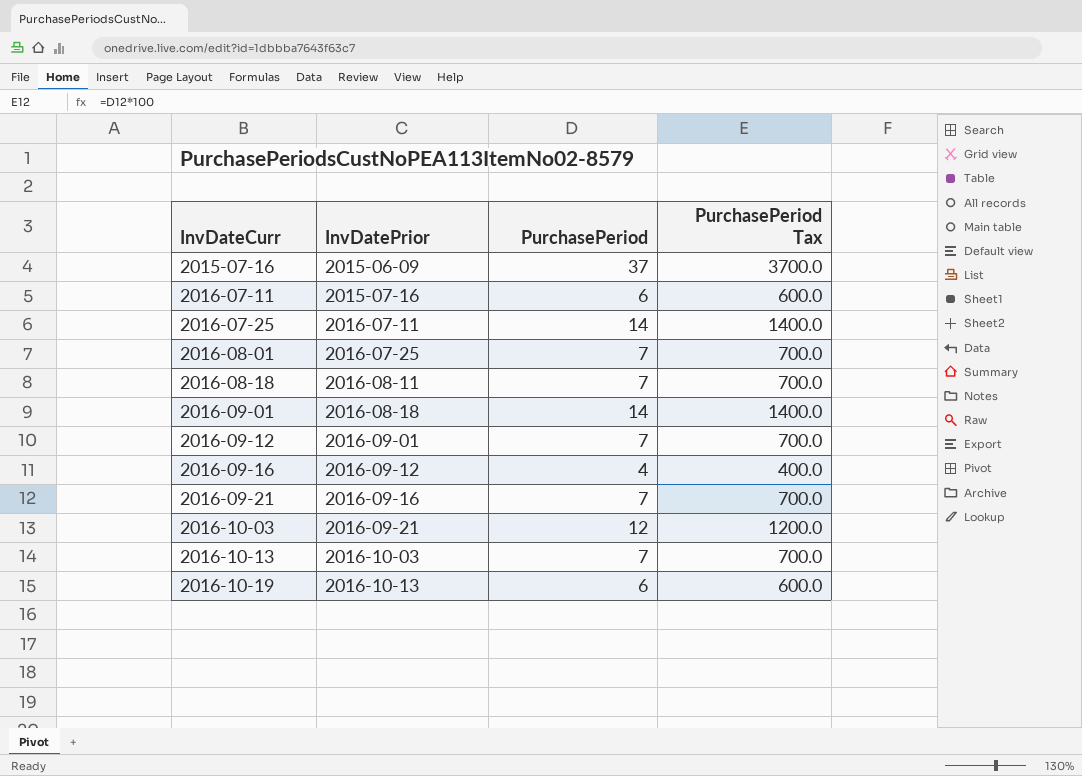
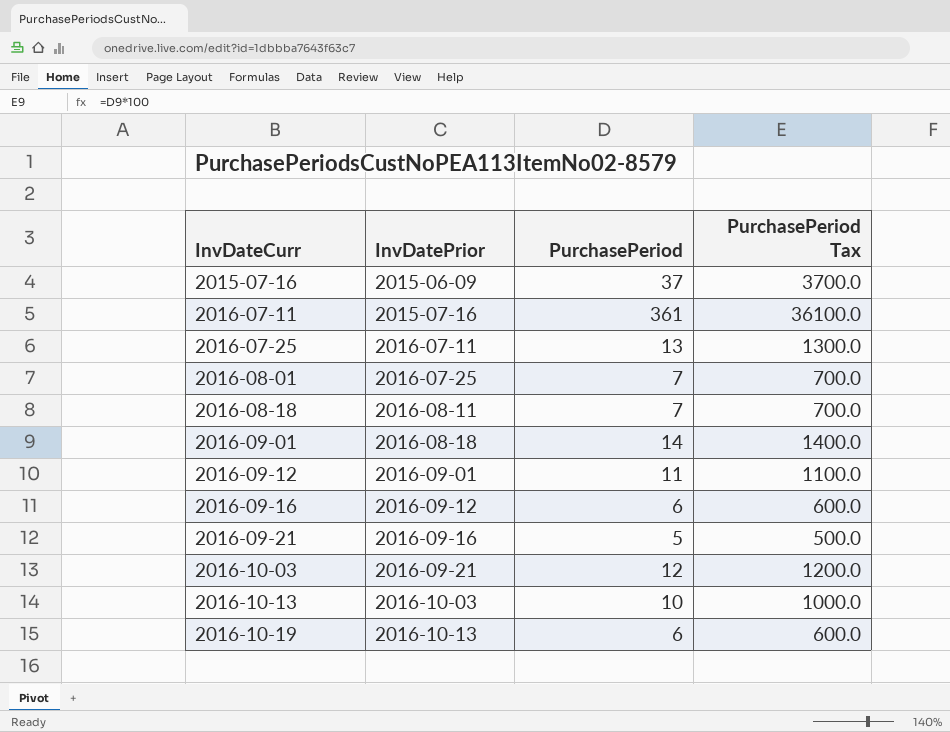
2016-07-11 | PurchasePeriod: 6 -> 361
2016-07-11 | PurchasePeriod Tax: 600.0 -> 36100.0
2016-07-25 | PurchasePeriod: 14 -> 13
2016-07-25 | PurchasePeriod Tax: 1400.0 -> 1300.0
2016-09-12 | PurchasePeriod: 7 -> 11
2016-09-12 | PurchasePeriod Tax: 700.0 -> 1100.0
2016-09-16 | PurchasePeriod: 4 -> 6
2016-09-16 | PurchasePeriod Tax: 400.0 -> 600.0
2016-09-21 | PurchasePeriod: 7 -> 5
2016-09-21 | PurchasePeriod Tax: 700.0 -> 500.0
2016-10-13 | PurchasePeriod: 7 -> 10
2016-10-13 | PurchasePeriod Tax: 700.0 -> 1000.0

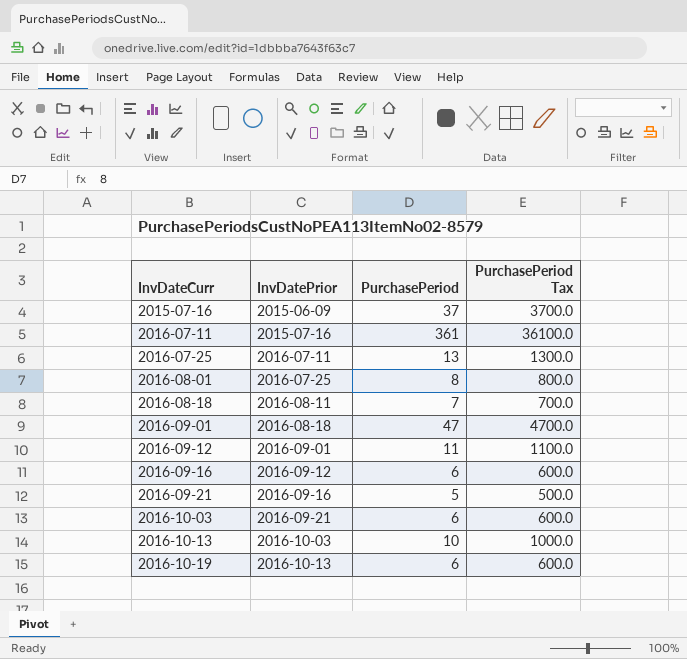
2016-08-01 | PurchasePeriod: 7 -> 8
2016-08-01 | PurchasePeriod Tax: 700.0 -> 800.0
2016-09-01 | PurchasePeriod: 14 -> 47
2016-09-01 | PurchasePeriod Tax: 1400.0 -> 4700.0
2016-10-03 | PurchasePeriod: 12 -> 6
2016-10-03 | PurchasePeriod Tax: 1200.0 -> 600.0

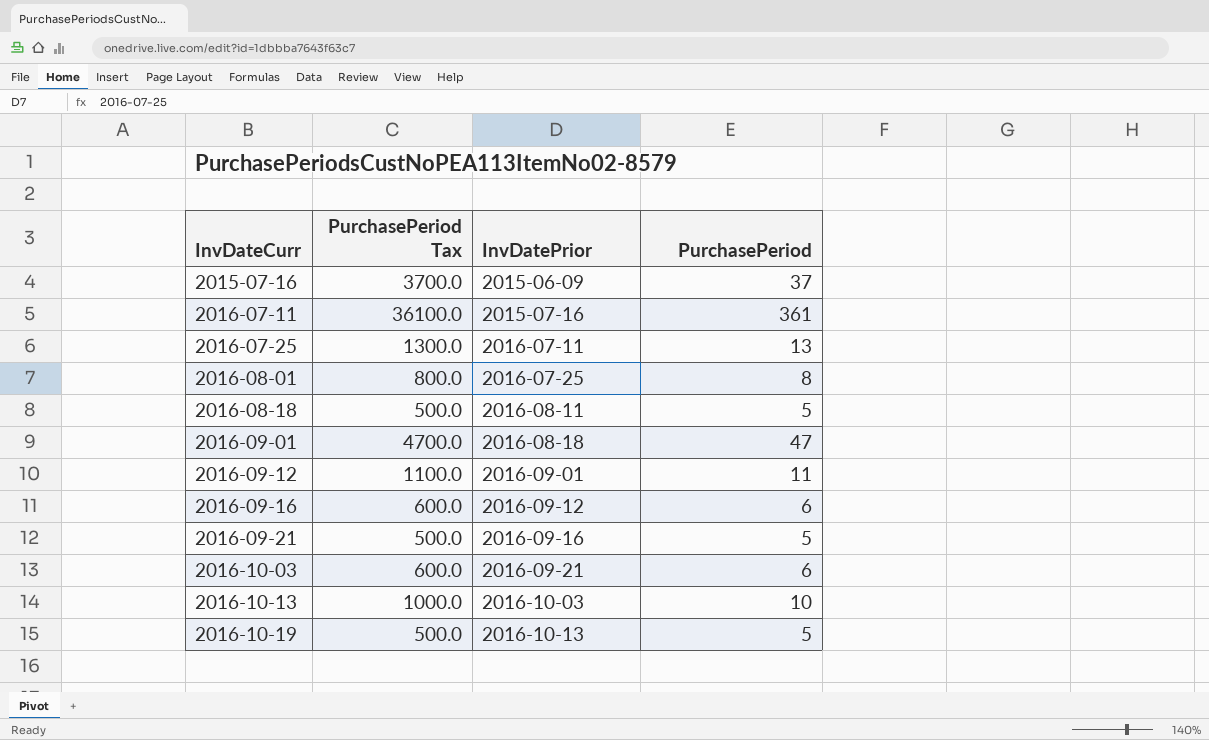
column PurchasePeriod Tax | position: 4 -> 2
2016-08-18 | PurchasePeriod Tax: 700.0 -> 500.0
2016-08-18 | PurchasePeriod: 7 -> 5
2016-10-19 | PurchasePeriod Tax: 600.0 -> 500.0
2016-10-19 | PurchasePeriod: 6 -> 5

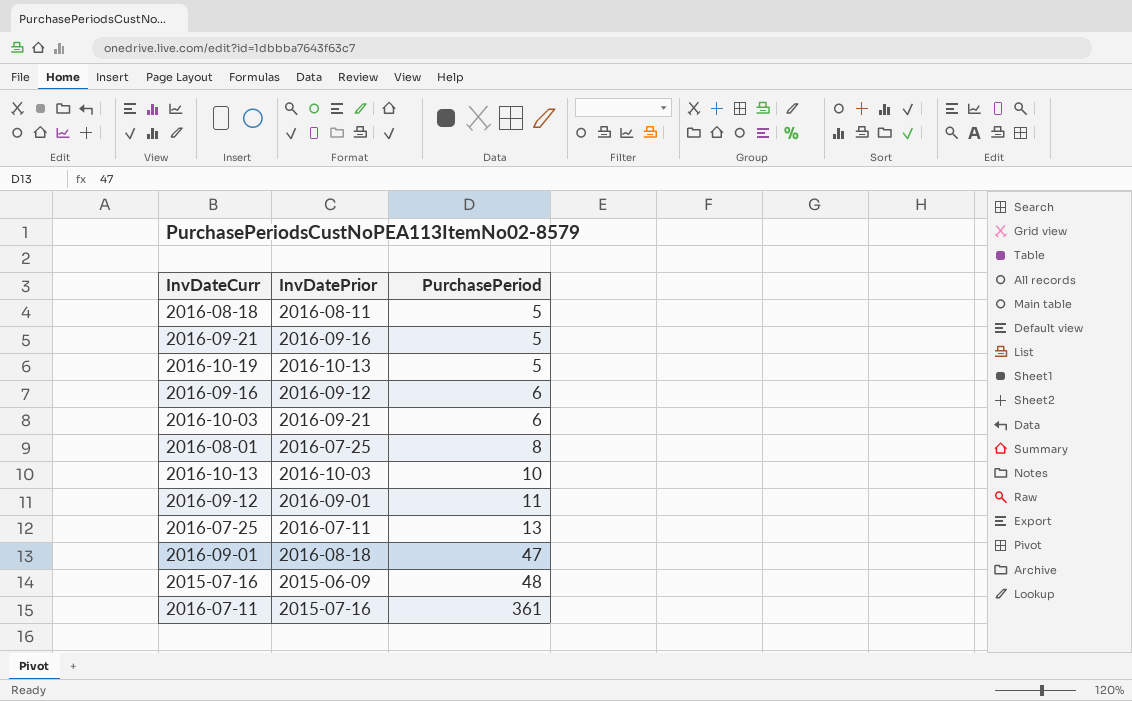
row order: InvDateCurr ascending -> PurchasePeriod ascending
column PurchasePeriod Tax | formula: [PurchasePeriod] * 100 -> none
2015-07-16 | PurchasePeriod: 37 -> 48

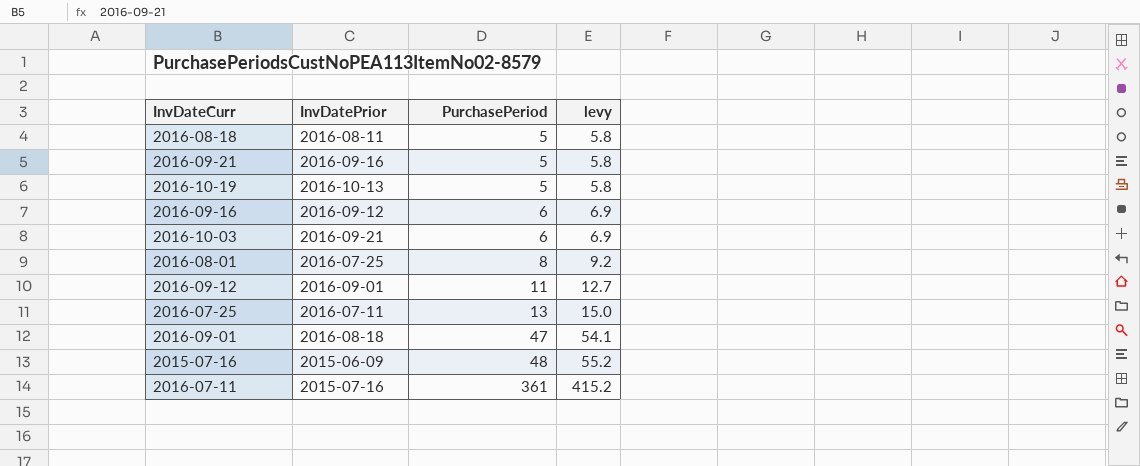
column levy | formula: none -> [PurchasePeriod] * 1.15
row 2016-10-13: 2016-10-03 | 10 -> none

